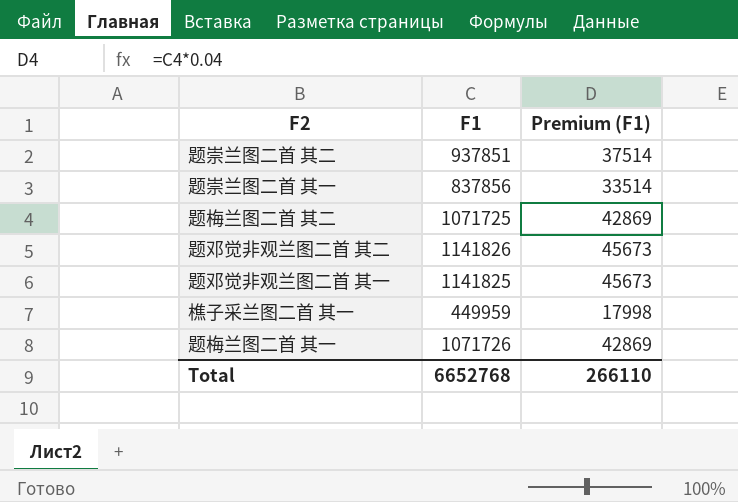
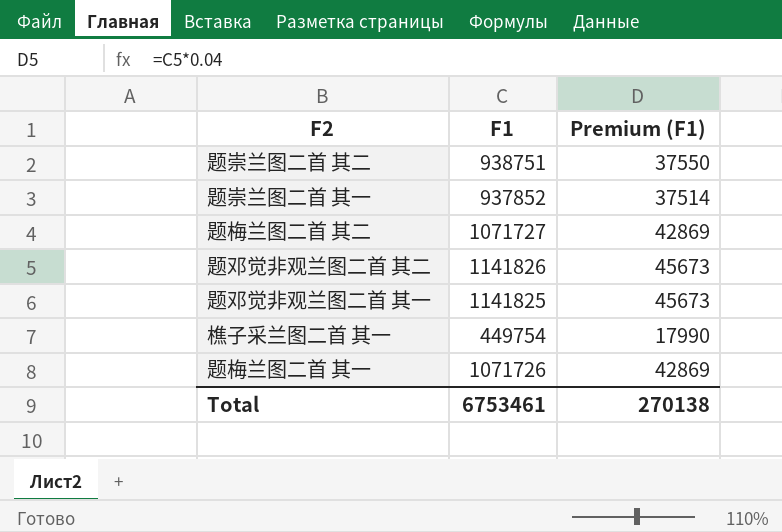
题崇兰图二首 其二 | F1: 937851 -> 938751
题崇兰图二首 其二 | Premium (F1): 37514 -> 37550
题崇兰图二首 其一 | F1: 837856 -> 937852
题崇兰图二首 其一 | Premium (F1): 33514 -> 37514
题梅兰图二首 其二 | F1: 1071725 -> 1071727
樵子采兰图二首 其一 | F1: 449959 -> 449754
樵子采兰图二首 其一 | Premium (F1): 17998 -> 17990
Total | F1: 6652768 -> 6753461
Total | Premium (F1): 266110 -> 270138

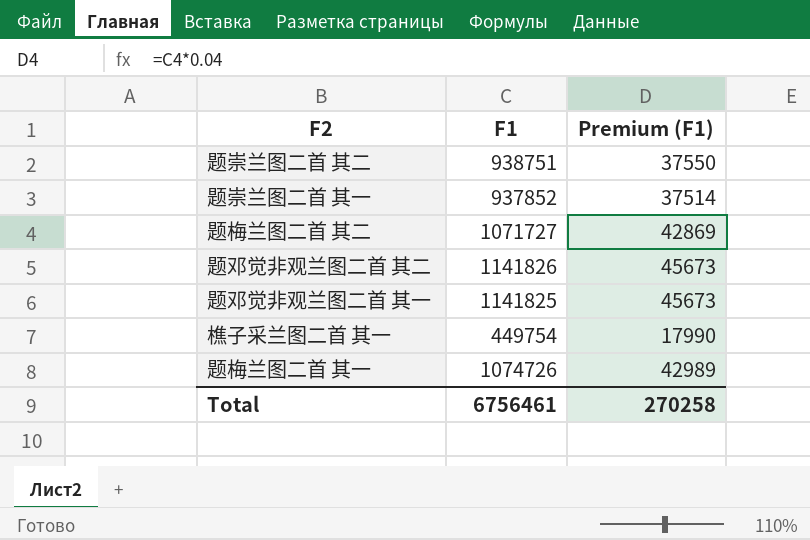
题梅兰图二首 其一 | F1: 1071726 -> 1074726
题梅兰图二首 其一 | Premium (F1): 42869 -> 42989
Total | F1: 6753461 -> 6756461
Total | Premium (F1): 270138 -> 270258

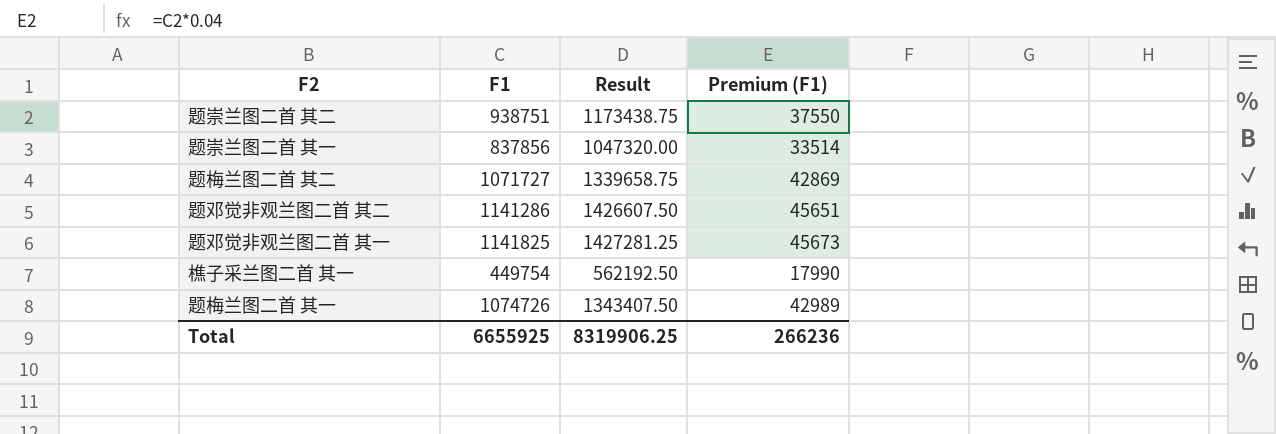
column Result | formula: none -> [F1] * 1.25
题崇兰图二首 其一 | F1: 937852 -> 837856
题崇兰图二首 其一 | Premium (F1): 37514 -> 33514
题邓觉非观兰图二首 其二 | F1: 1141826 -> 1141286
题邓觉非观兰图二首 其二 | Premium (F1): 45673 -> 45651
Total | F1: 6756461 -> 6655925
Total | Premium (F1): 270258 -> 266236

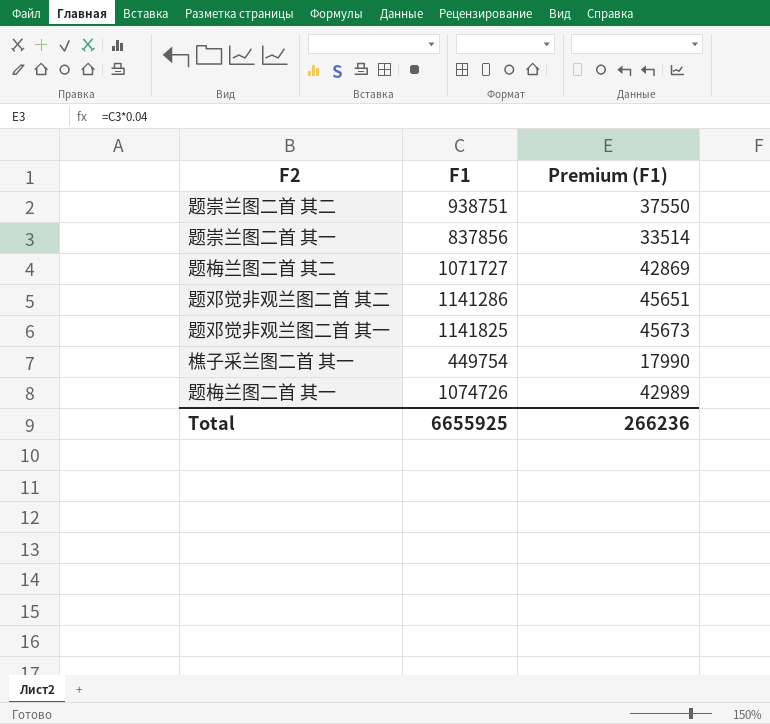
column Result | formula: [F1] * 1.25 -> none

